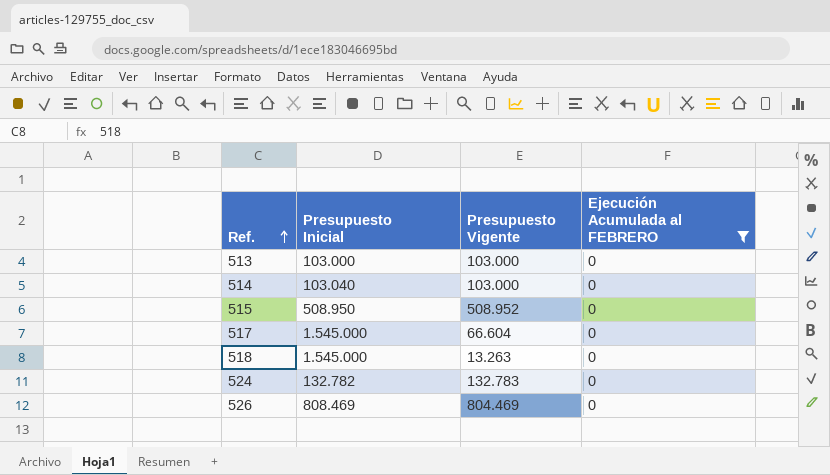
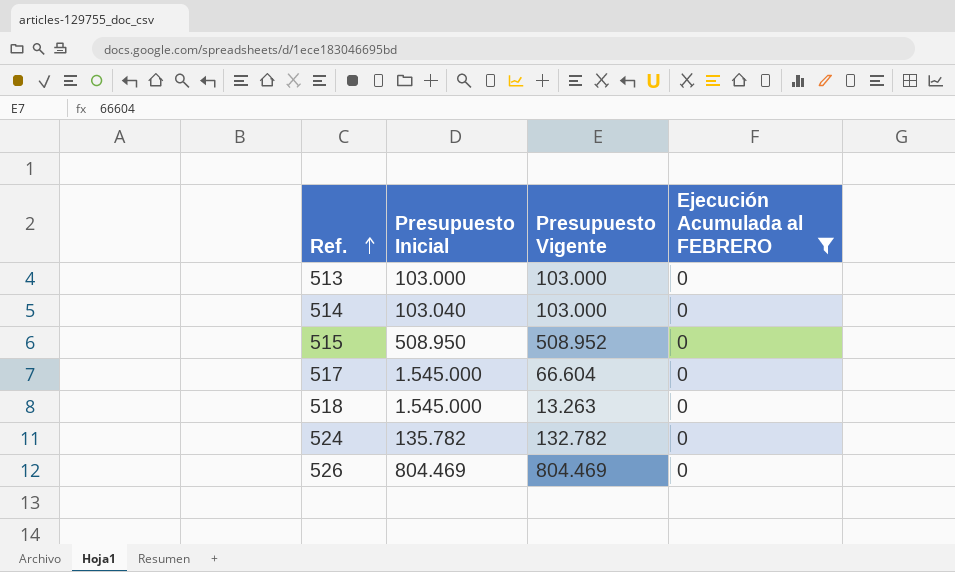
524 | Presupuesto Inicial: 132.782 -> 135.782
524 | Presupuesto Vigente: 132.783 -> 132.782
526 | Presupuesto Inicial: 808.469 -> 804.469

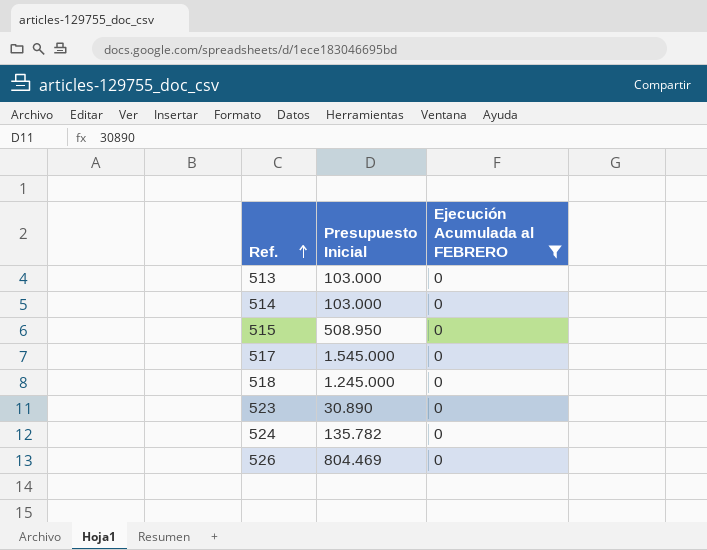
column Presupuesto Vigente | position: 3 -> none
514 | Presupuesto Inicial: 103.040 -> 103.000
518 | Presupuesto Inicial: 1.545.000 -> 1.245.000
row 523: none -> 30.890 | 0

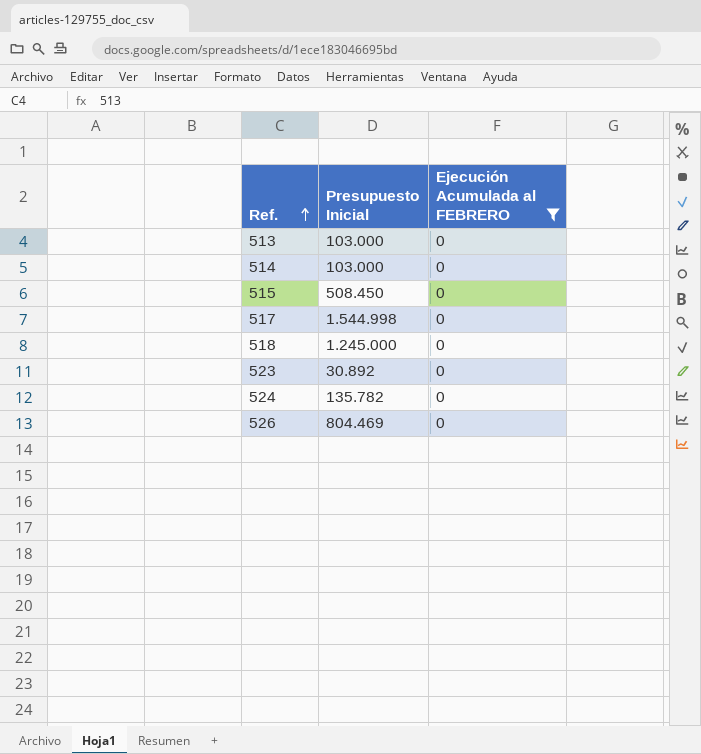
515 | Presupuesto Inicial: 508.950 -> 508.450
517 | Presupuesto Inicial: 1.545.000 -> 1.544.998
523 | Presupuesto Inicial: 30.890 -> 30.892

